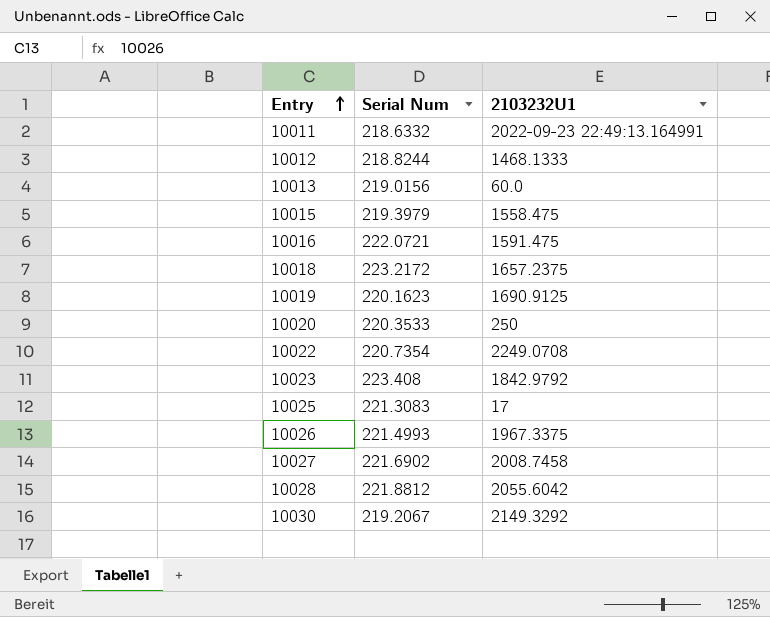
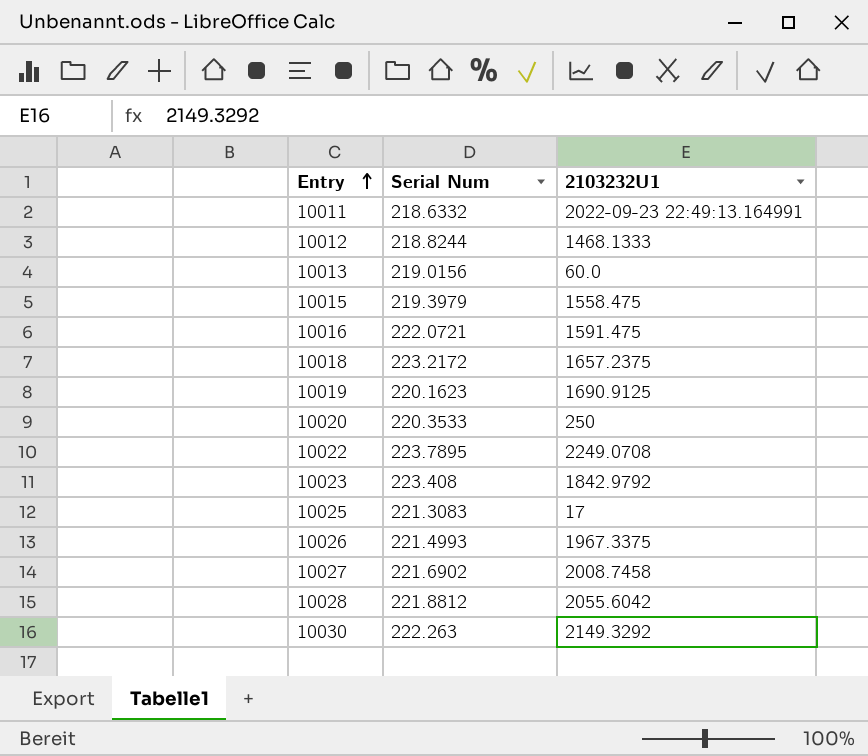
10022 | Serial Num: 220.7354 -> 223.7895
10030 | Serial Num: 219.2067 -> 222.263

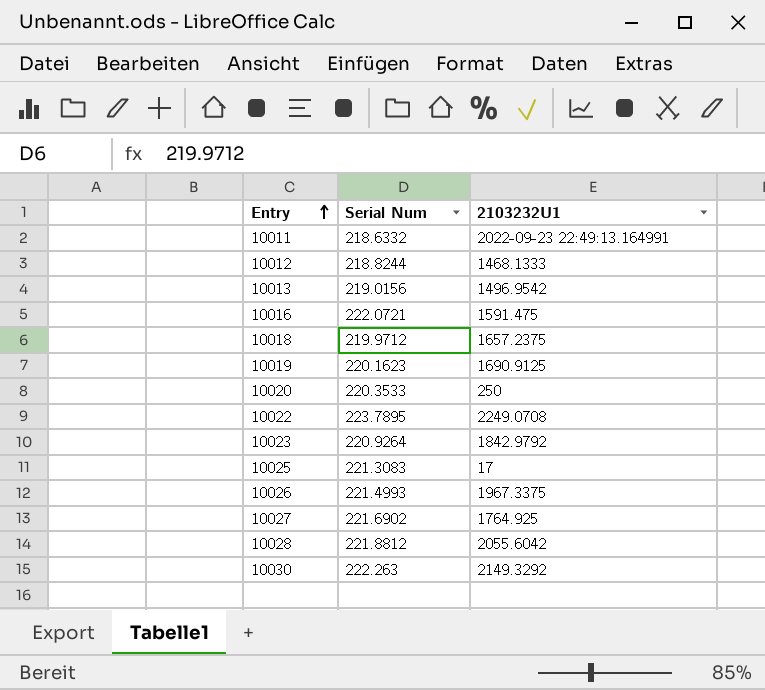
row 10015: 219.3979 | 1558.475 -> none
10013 | 2103232U1: 60.0 -> 1496.9542
10018 | Serial Num: 223.2172 -> 219.9712
10023 | Serial Num: 223.408 -> 220.9264
10027 | 2103232U1: 2008.7458 -> 1764.925

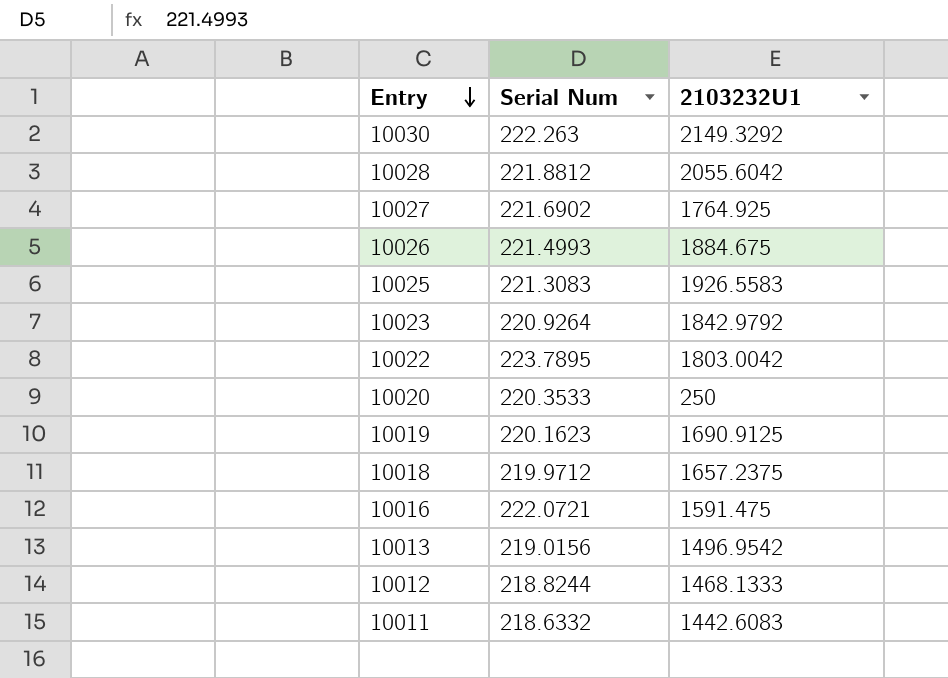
row order: Entry ascending -> Entry descending
10026 | 2103232U1: 1967.3375 -> 1884.675
10025 | 2103232U1: 17 -> 1926.5583
10022 | 2103232U1: 2249.0708 -> 1803.0042
10011 | 2103232U1: 2022-09-23 22:49:13.164991 -> 1442.6083

